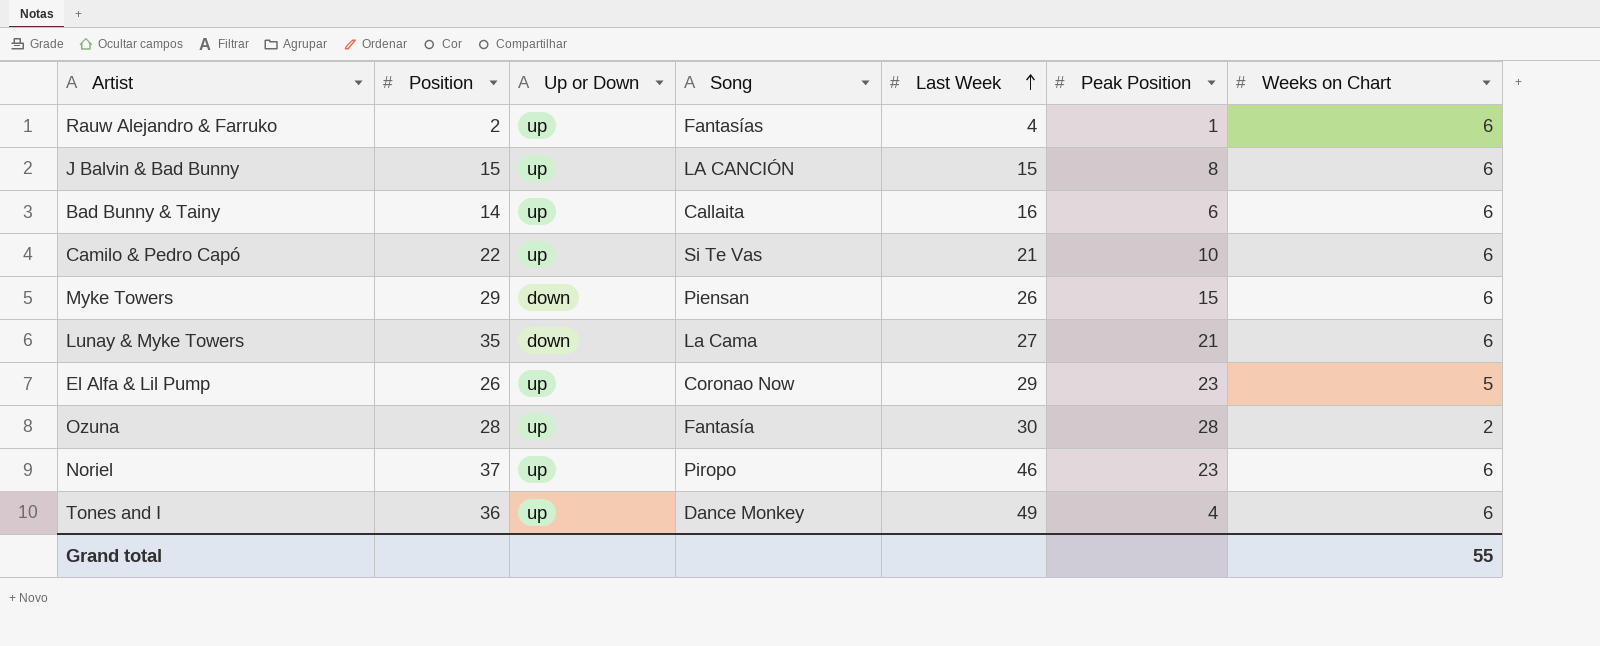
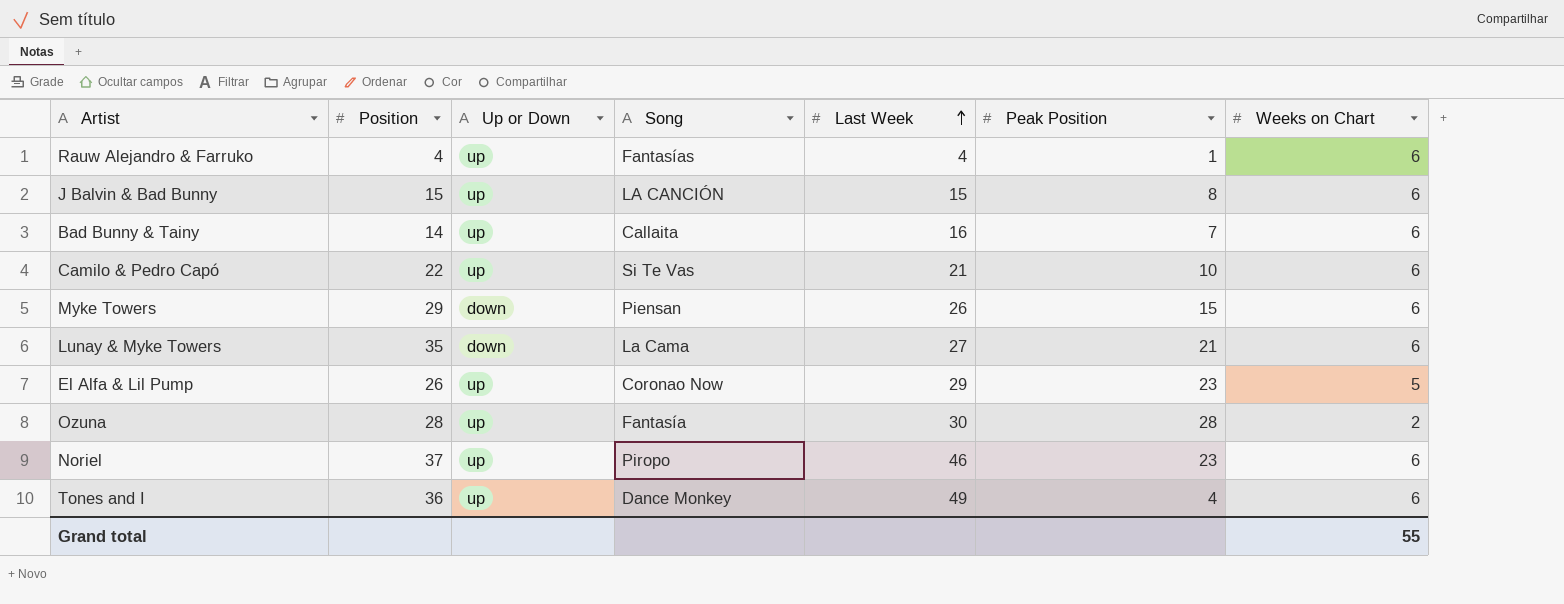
Rauw Alejandro & Farruko | Position: 2 -> 4
Bad Bunny & Tainy | Peak Position: 6 -> 7

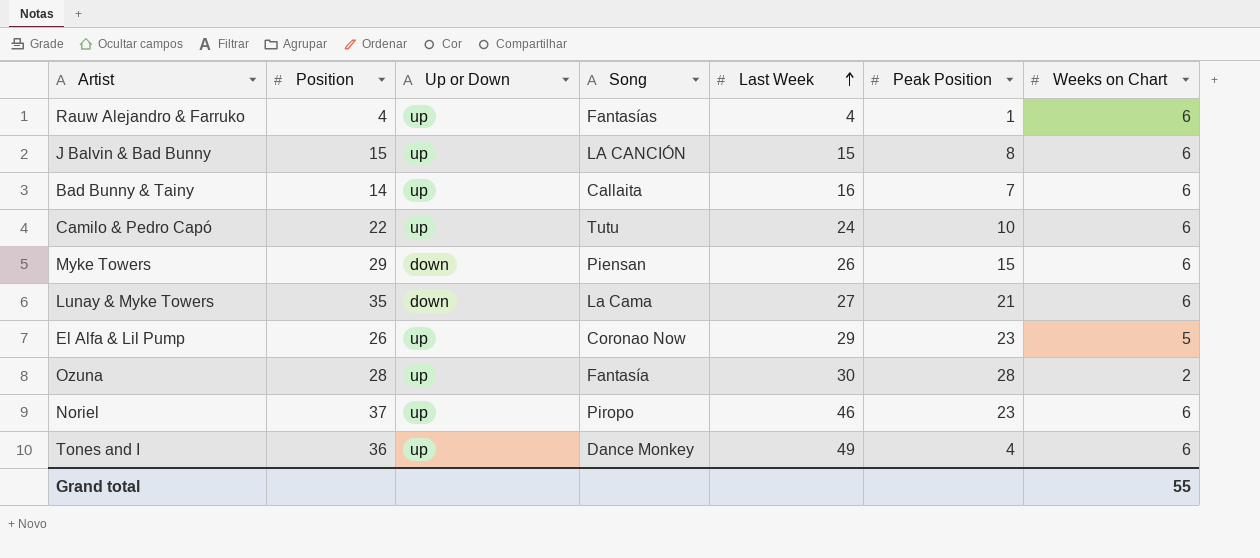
Camilo & Pedro Capó | Song: Si Te Vas -> Tutu
Camilo & Pedro Capó | Last Week: 21 -> 24

